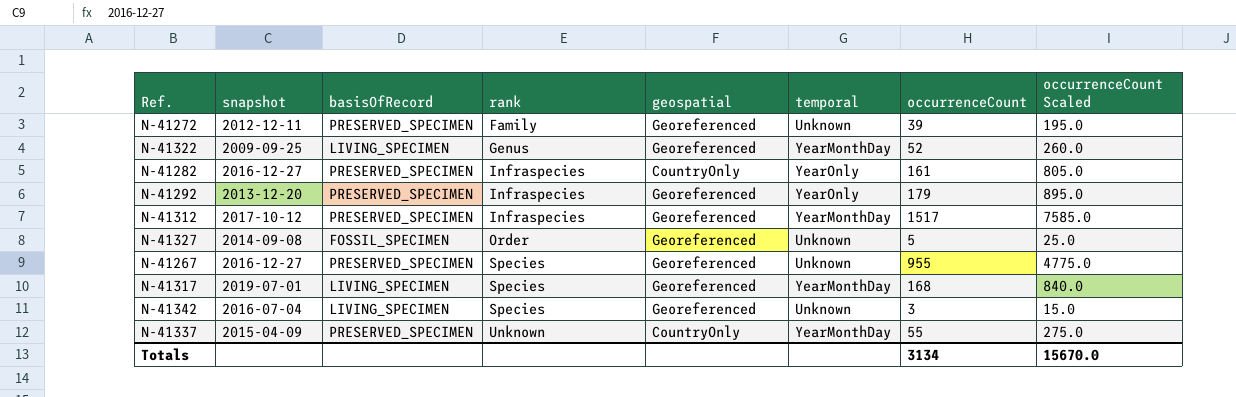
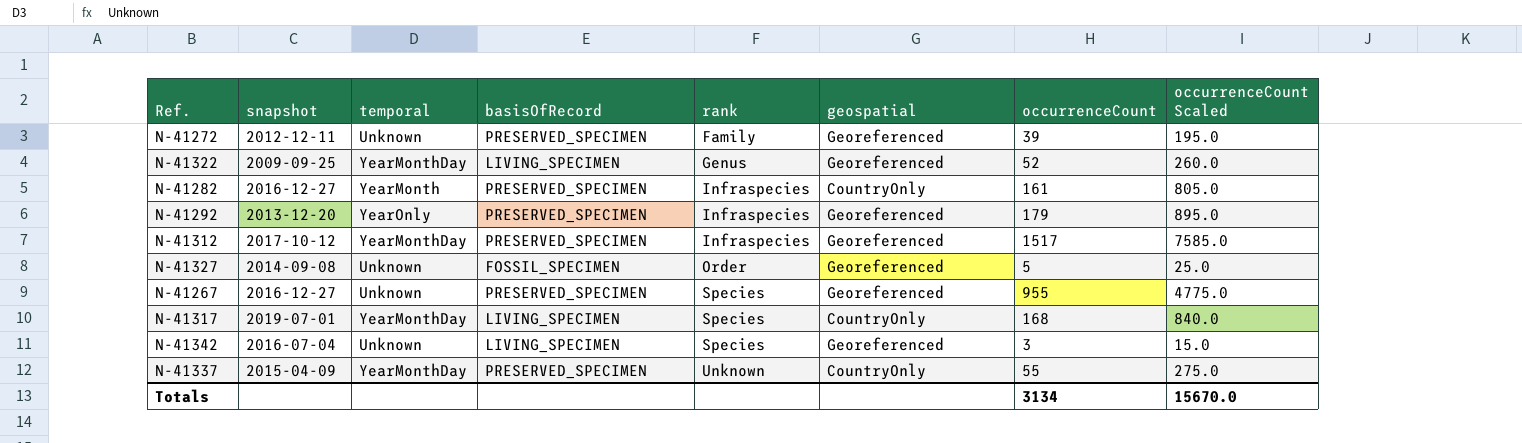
column temporal | position: 6 -> 3
N-41282 | temporal: YearOnly -> YearMonth
N-41317 | geospatial: Georeferenced -> CountryOnly

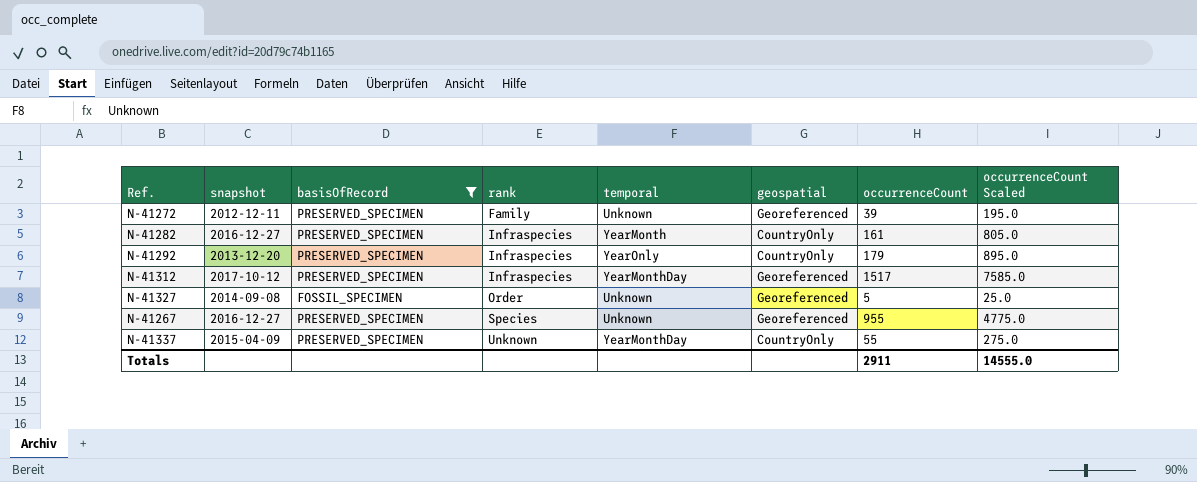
filter: none -> basisOfRecord != LIVING_SPECIMEN
column temporal | position: 3 -> 5
N-41292 | geospatial: Georeferenced -> CountryOnly
Totals | occurrenceCount: 3134 -> 2911
Totals | occurrenceCount Scaled: 15670.0 -> 14555.0

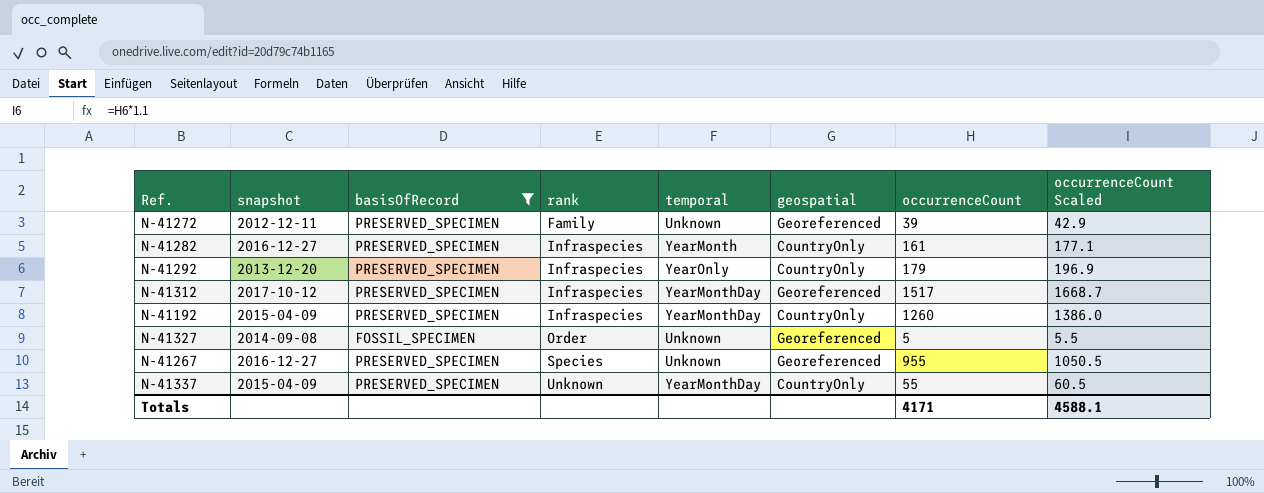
column occurrenceCount Scaled | formula: [occurrenceCount] * 5 -> [occurrenceCount] * 1.1
row N-41192: none -> 2015-04-09 | PRESERVED_SPECIMEN | Infraspecies | YearMonthDay | CountryOnly | 1260 | 1386.0
Totals | occurrenceCount: 2911 -> 4171
Totals | occurrenceCount Scaled: 14555.0 -> 4588.1

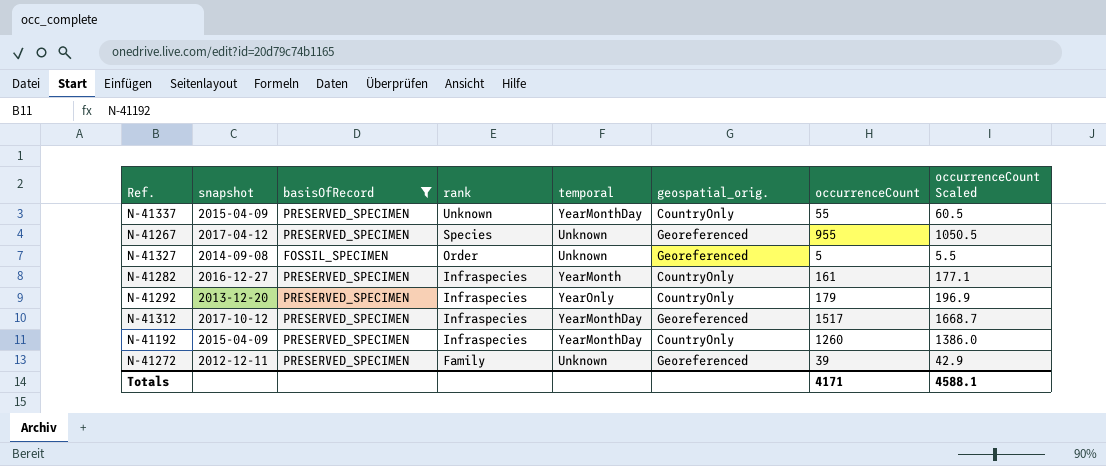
row order: rank ascending -> rank descending
column name: geospatial -> geospatial_orig.
N-41267 | snapshot: 2016-12-27 -> 2017-04-12

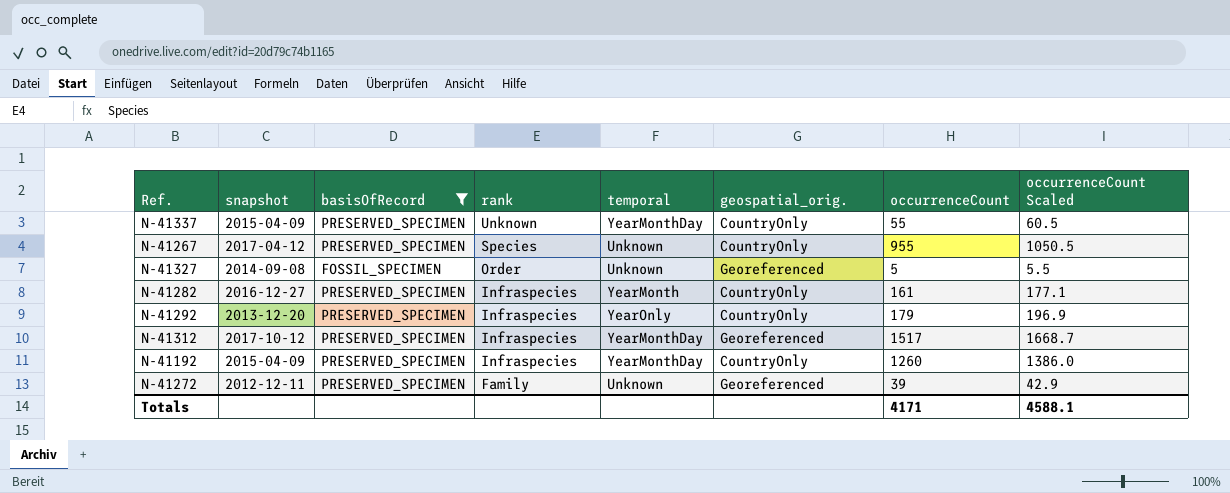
N-41267 | geospatial_orig.: Georeferenced -> CountryOnly

